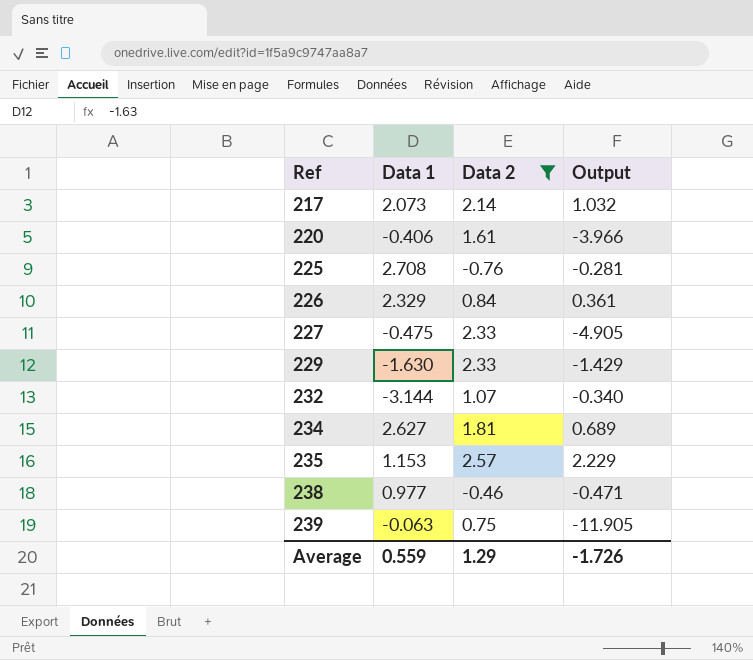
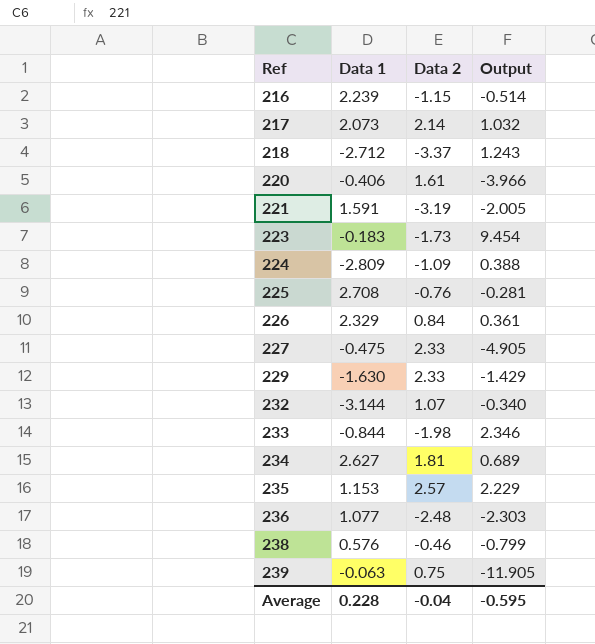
filter: Data 2 >= -0.76 -> none
238 | Data 1: 0.977 -> 0.576
238 | Output: -0.471 -> -0.799
Average | Data 1: 0.559 -> 0.228
Average | Data 2: 1.29 -> -0.04
Average | Output: -1.726 -> -0.595

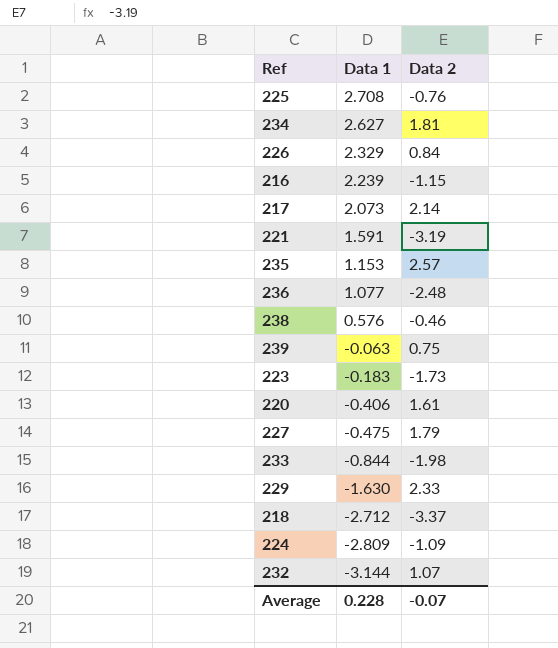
row order: Ref ascending -> Data 1 descending
column Output | formula: [Data 2] / [Data 1] -> none
227 | Data 2: 2.33 -> 1.79
Average | Data 2: -0.04 -> -0.07

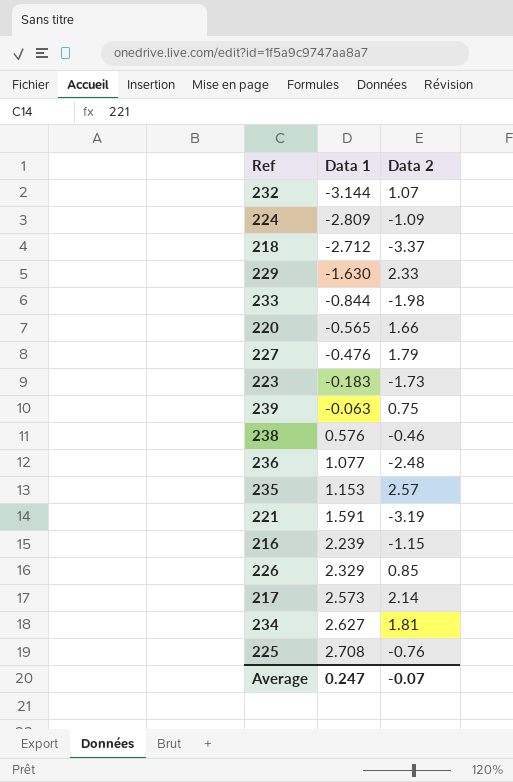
row order: Data 1 descending -> Data 1 ascending
220 | Data 1: -0.406 -> -0.565
220 | Data 2: 1.61 -> 1.66
227 | Data 1: -0.475 -> -0.476
226 | Data 2: 0.84 -> 0.85
217 | Data 1: 2.073 -> 2.573
Average | Data 1: 0.228 -> 0.247

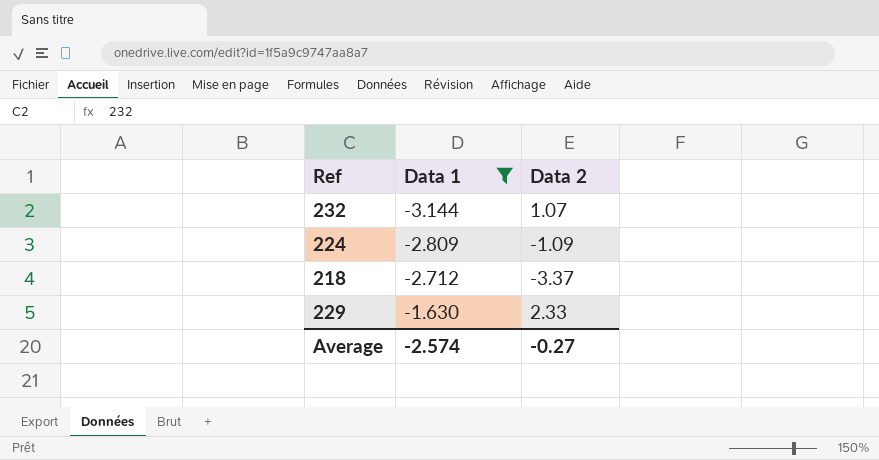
filter: none -> Data 1 <= -1.630
Average | Data 1: 0.247 -> -2.574
Average | Data 2: -0.07 -> -0.27

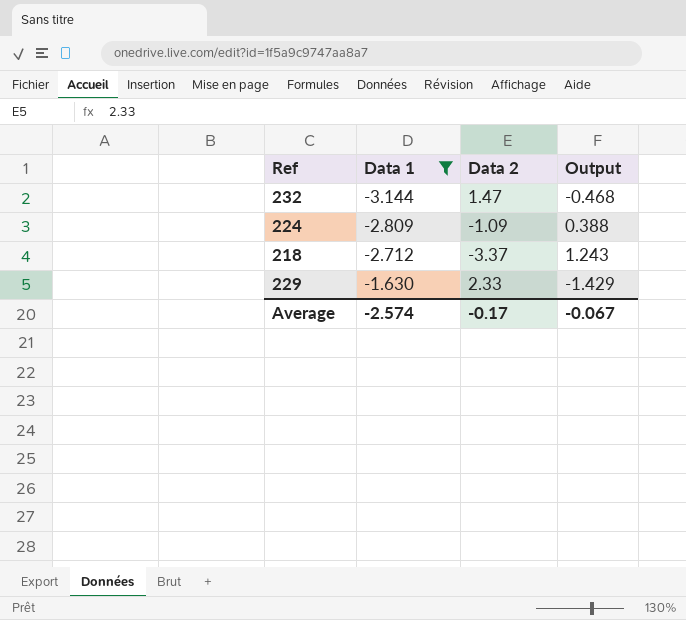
column Output | formula: none -> [Data 2] / [Data 1]
232 | Data 2: 1.07 -> 1.47
Average | Data 2: -0.27 -> -0.17

